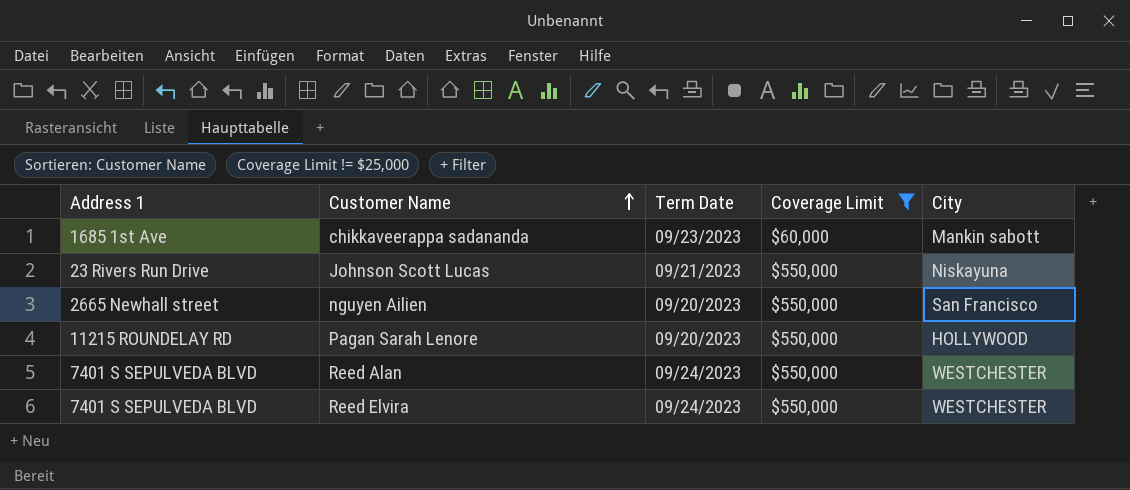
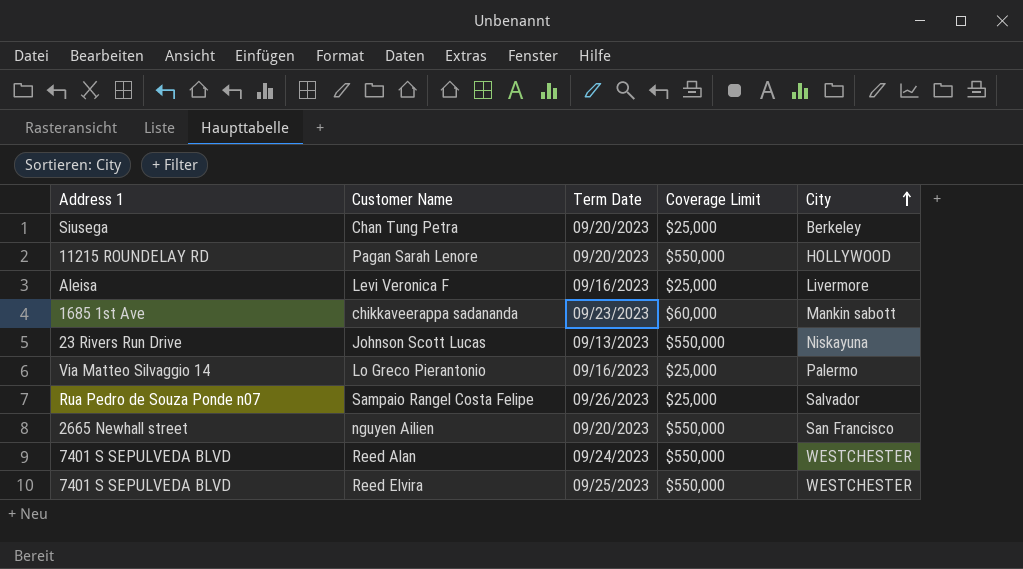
filter: Coverage Limit != $25,000 -> none
row order: Customer Name ascending -> City ascending
Johnson Scott Lucas | Term Date: 09/21/2023 -> 09/13/2023
Reed Elvira | Term Date: 09/24/2023 -> 09/25/2023

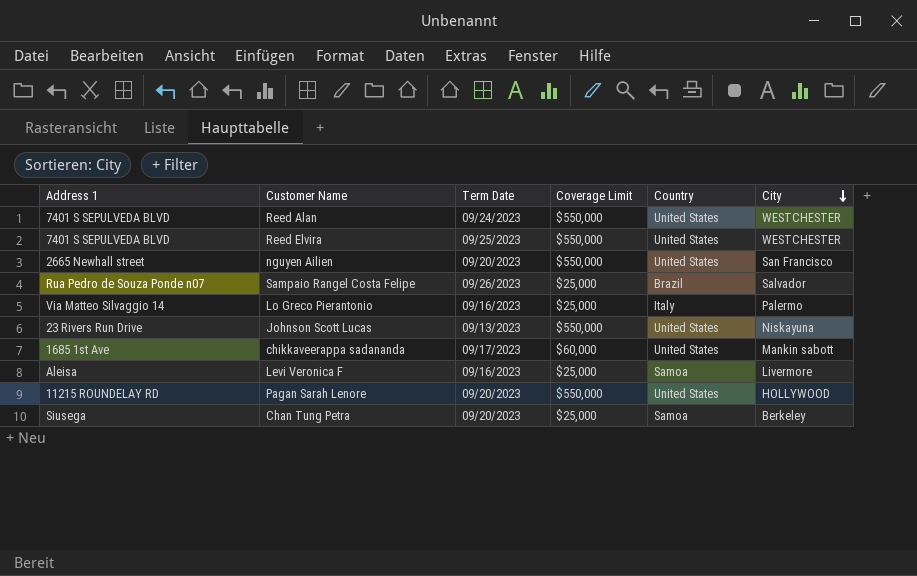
row order: City ascending -> City descending
column Country | position: none -> 5
chikkaveerappa sadananda | Term Date: 09/23/2023 -> 09/17/2023

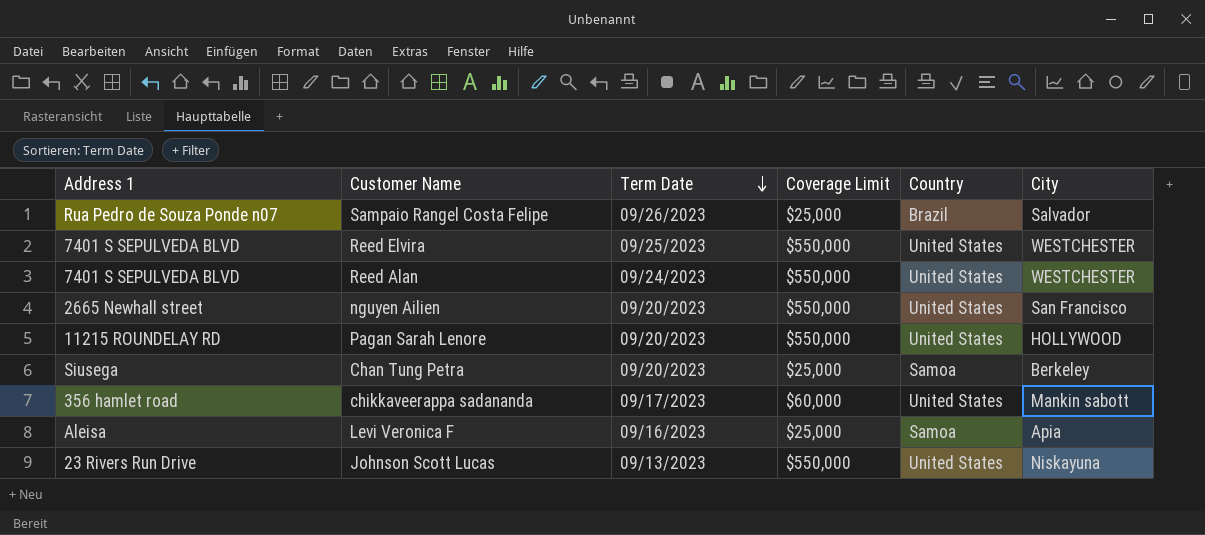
row order: City descending -> Term Date descending
row Lo Greco Pierantonio: Via Matteo Silvaggio 14 | 09/16/2023 | $25,000 | Italy | Palermo -> none
chikkaveerappa sadananda | Address 1: 1685 1st Ave -> 356 hamlet road
Levi Veronica F | City: Livermore -> Apia

